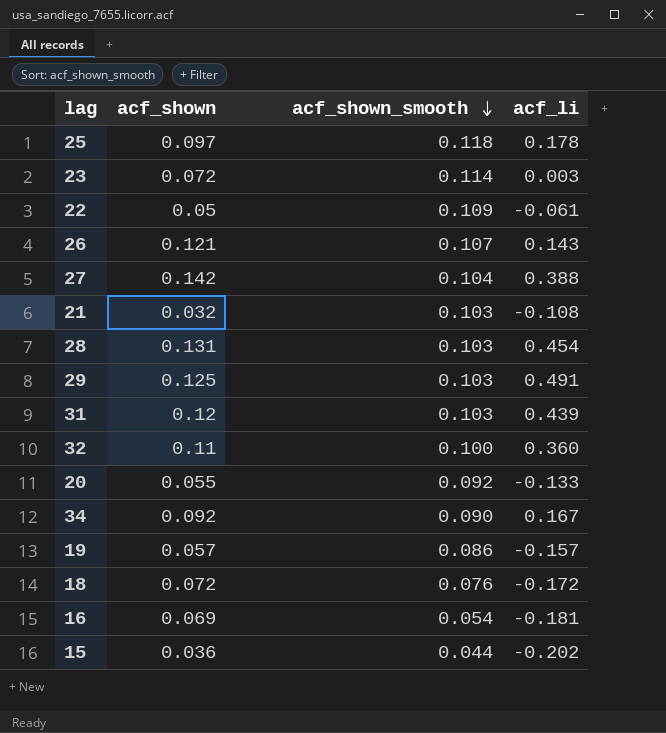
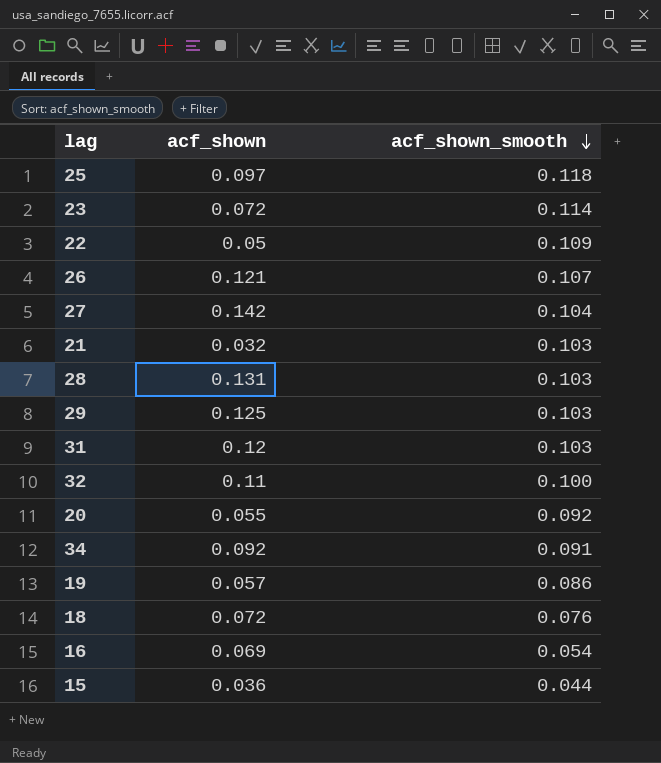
column acf_li | position: 4 -> none
34 | acf_shown_smooth: 0.090 -> 0.091

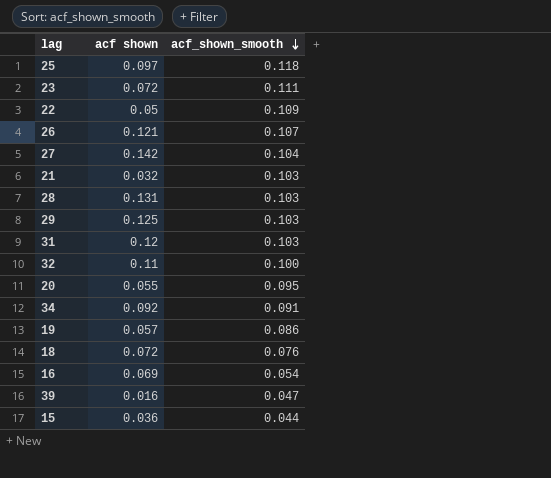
column name: acf_shown -> acf shown
23 | acf_shown_smooth: 0.114 -> 0.111
20 | acf_shown_smooth: 0.092 -> 0.095
row 39: none -> 0.016 | 0.047

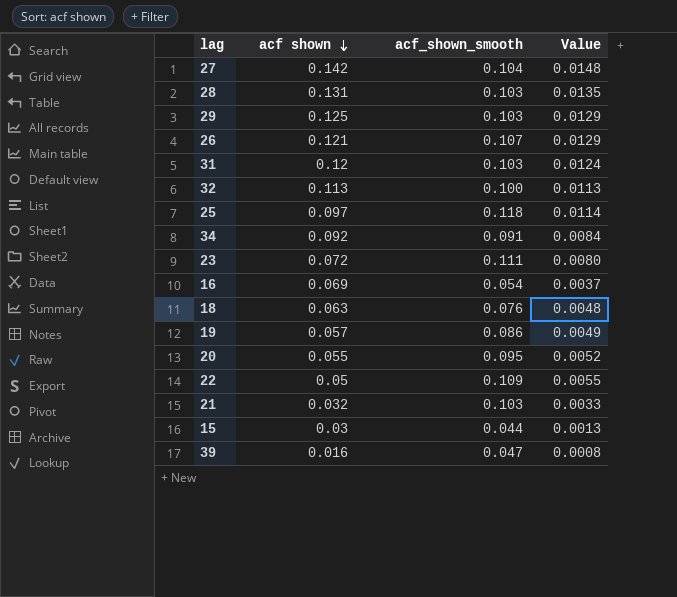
row order: acf_shown_smooth descending -> acf shown descending
column Value | formula: none -> [acf shown] * [acf_shown_smooth]
32 | acf shown: 0.11 -> 0.113
18 | acf shown: 0.072 -> 0.063
15 | acf shown: 0.036 -> 0.03

